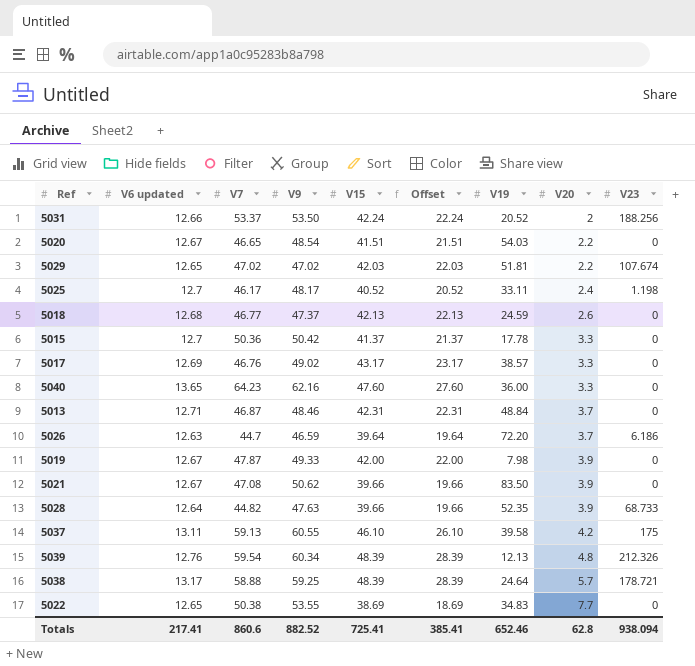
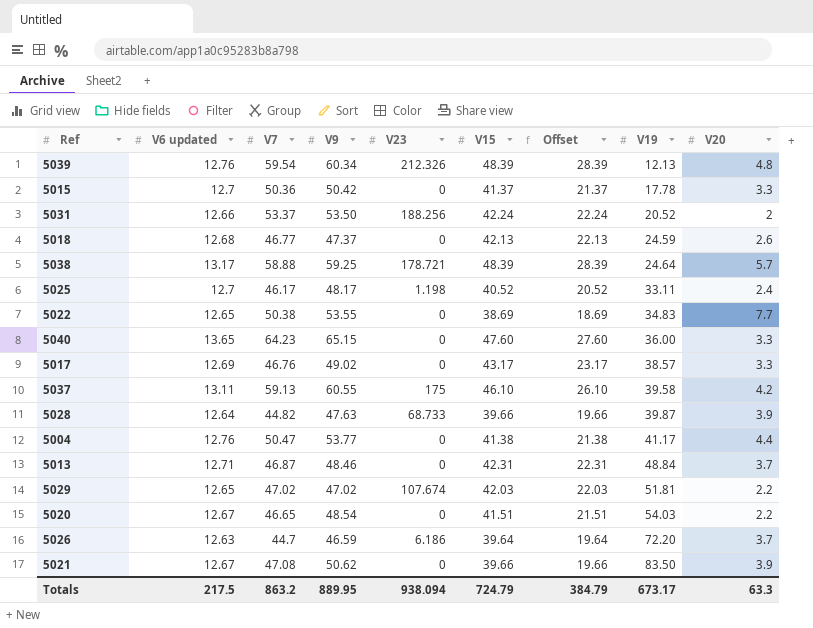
row order: V20 ascending -> V19 ascending
column V23 | position: 9 -> 5
row 5019: 12.67 | 47.87 | 49.33 | 42.00 | 22.00 | 7.98 | 3.9 | 0 -> none
5040 | V9: 62.16 -> 65.15
5028 | V19: 52.35 -> 39.87
row 5004: none -> 12.76 | 50.47 | 53.77 | 0 | 41.38 | 21.38 | 41.17 | 4.4
Totals | V6 updated: 217.41 -> 217.5
Totals | V7: 860.6 -> 863.2
Totals | V9: 882.52 -> 889.95
Totals | V15: 725.41 -> 724.79
Totals | Offset: 385.41 -> 384.79
Totals | V19: 652.46 -> 673.17
Totals | V20: 62.8 -> 63.3

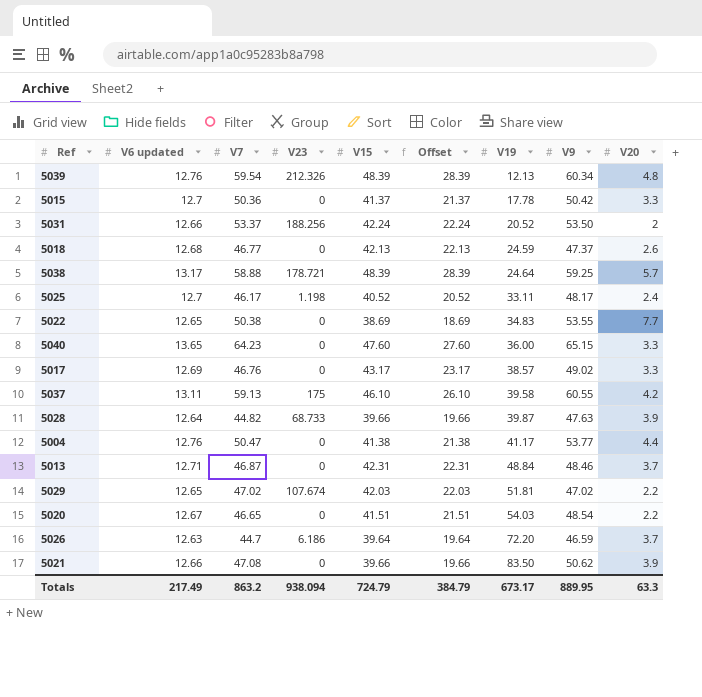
column V9 | position: 4 -> 8
5021 | V6 updated: 12.67 -> 12.66
Totals | V6 updated: 217.5 -> 217.49

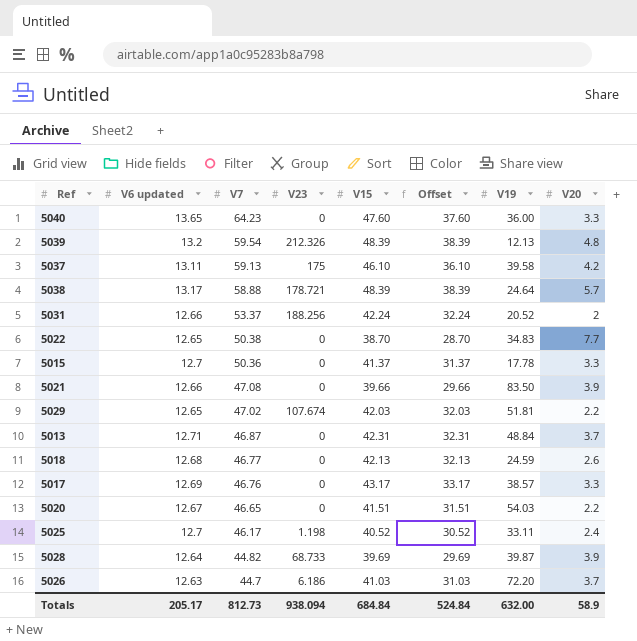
row order: V19 ascending -> V7 descending
column V9 | position: 8 -> none
column Offset | formula: [V15] - 20 -> [V15] - 10
row 5004: 12.76 | 50.47 | 0 | 41.38 | 21.38 | 41.17 | 53.77 | 4.4 -> none
5039 | V6 updated: 12.76 -> 13.2
5022 | V15: 38.69 -> 38.70
5028 | V15: 39.66 -> 39.69
5026 | V15: 39.64 -> 41.03
Totals | V6 updated: 217.49 -> 205.17
Totals | V7: 863.2 -> 812.73
Totals | V15: 724.79 -> 684.84
Totals | Offset: 384.79 -> 524.84
Totals | V19: 673.17 -> 632.00
Totals | V20: 63.3 -> 58.9

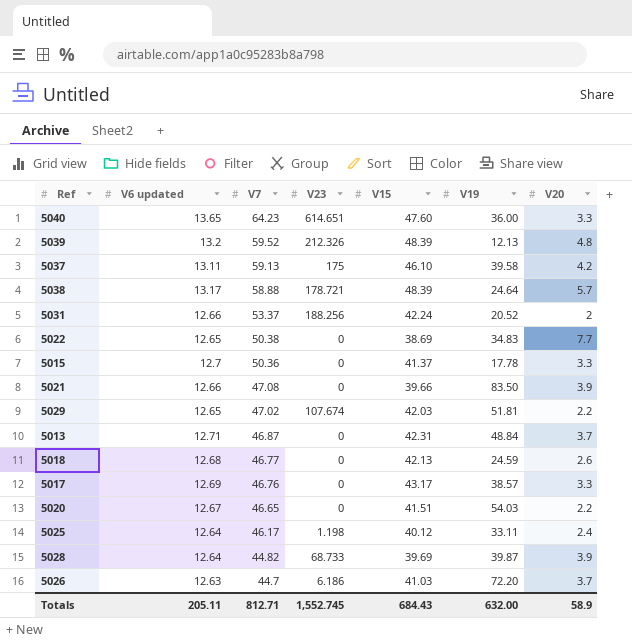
column Offset | formula: [V15] - 10 -> none
5040 | V23: 0 -> 614.651
5039 | V7: 59.54 -> 59.52
5022 | V15: 38.70 -> 38.69
5025 | V6 updated: 12.7 -> 12.64
5025 | V15: 40.52 -> 40.12
Totals | V6 updated: 205.17 -> 205.11
Totals | V7: 812.73 -> 812.71
Totals | V23: 938.094 -> 1,552.745
Totals | V15: 684.84 -> 684.43

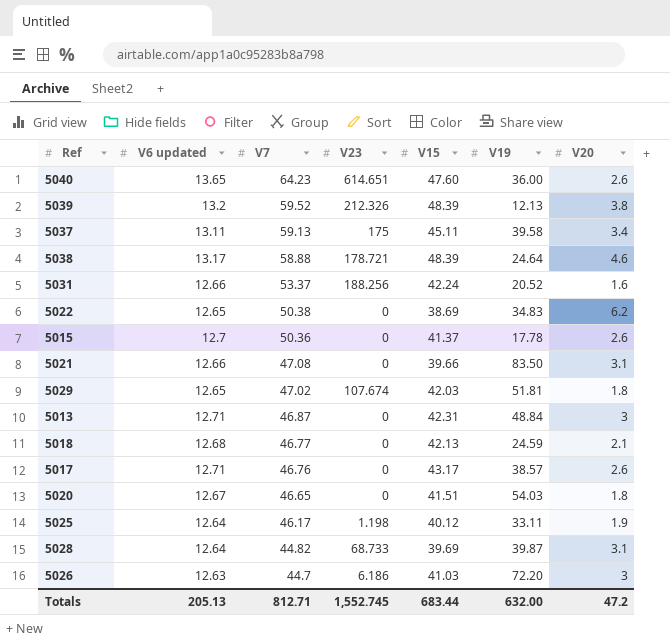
5040 | V20: 3.3 -> 2.6
5039 | V20: 4.8 -> 3.8
5037 | V15: 46.10 -> 45.11
5037 | V20: 4.2 -> 3.4
5038 | V20: 5.7 -> 4.6
5031 | V20: 2 -> 1.6
5022 | V20: 7.7 -> 6.2
5015 | V20: 3.3 -> 2.6
5021 | V20: 3.9 -> 3.1
5029 | V20: 2.2 -> 1.8
5013 | V20: 3.7 -> 3
5018 | V20: 2.6 -> 2.1
5017 | V6 updated: 12.69 -> 12.71
5017 | V20: 3.3 -> 2.6
5020 | V20: 2.2 -> 1.8
5025 | V20: 2.4 -> 1.9
5028 | V20: 3.9 -> 3.1
5026 | V20: 3.7 -> 3
Totals | V6 updated: 205.11 -> 205.13
Totals | V15: 684.43 -> 683.44
Totals | V20: 58.9 -> 47.2

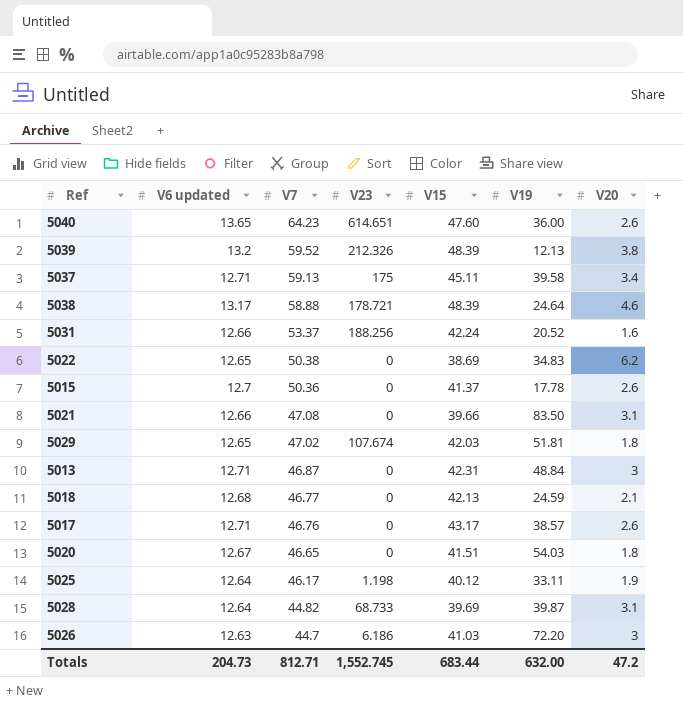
5037 | V6 updated: 13.11 -> 12.71
Totals | V6 updated: 205.13 -> 204.73

